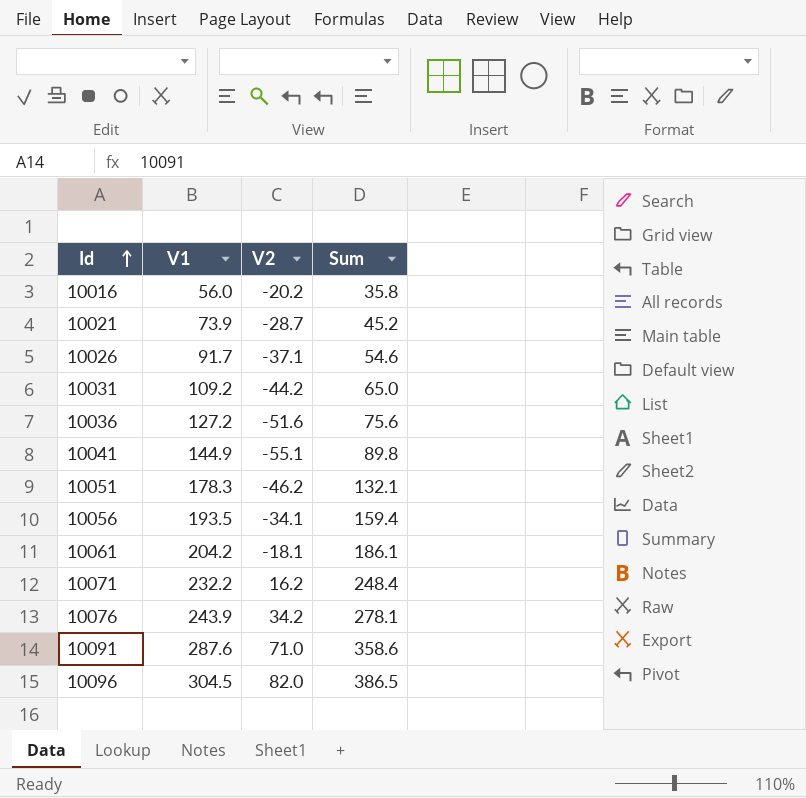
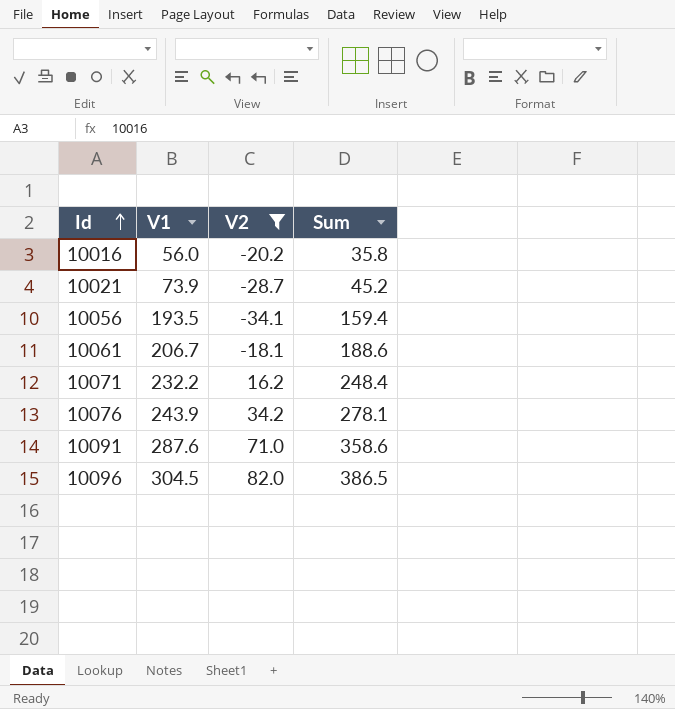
filter: none -> V2 >= -34.1
10061 | V1: 204.2 -> 206.7
10061 | Sum: 186.1 -> 188.6

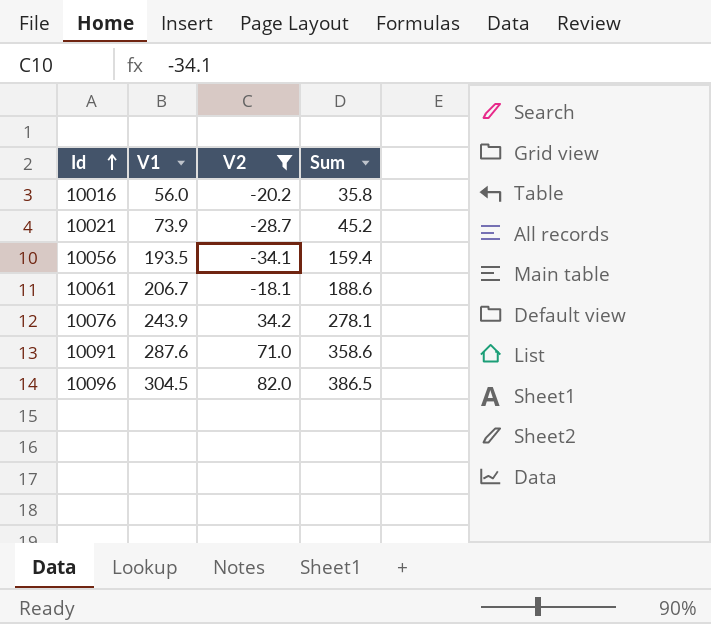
row 10071: 232.2 | 16.2 | 248.4 -> none

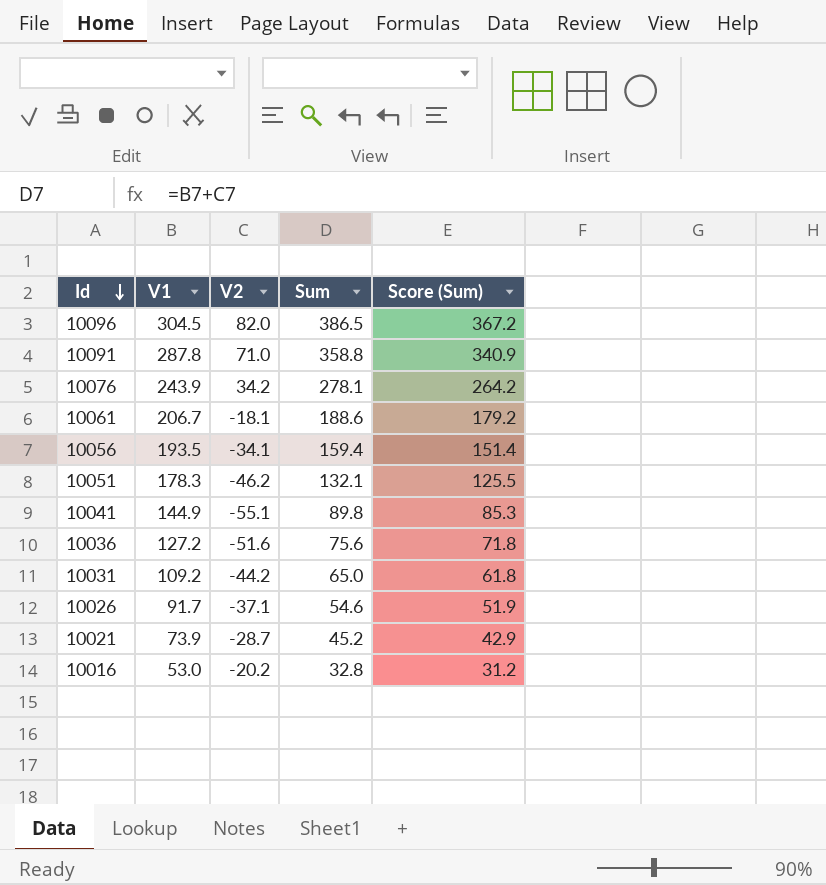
filter: V2 >= -34.1 -> none
row order: Id ascending -> Id descending
column Score (Sum) | formula: none -> [Sum] * 0.95
10091 | V1: 287.6 -> 287.8
10091 | Sum: 358.6 -> 358.8
10016 | V1: 56.0 -> 53.0
10016 | Sum: 35.8 -> 32.8

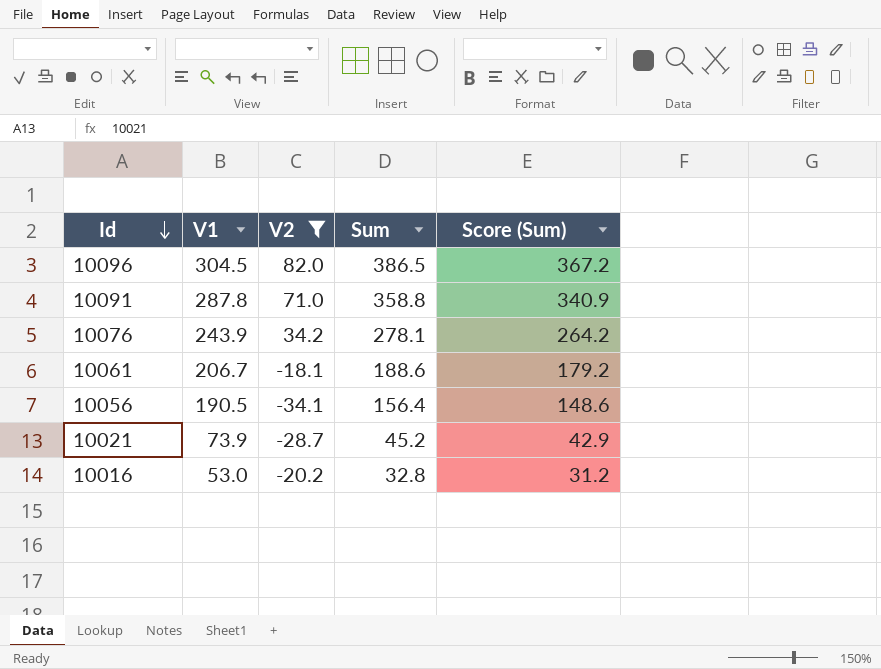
filter: none -> V2 >= -34.1
10056 | V1: 193.5 -> 190.5
10056 | Sum: 159.4 -> 156.4
10056 | Score (Sum): 151.4 -> 148.6

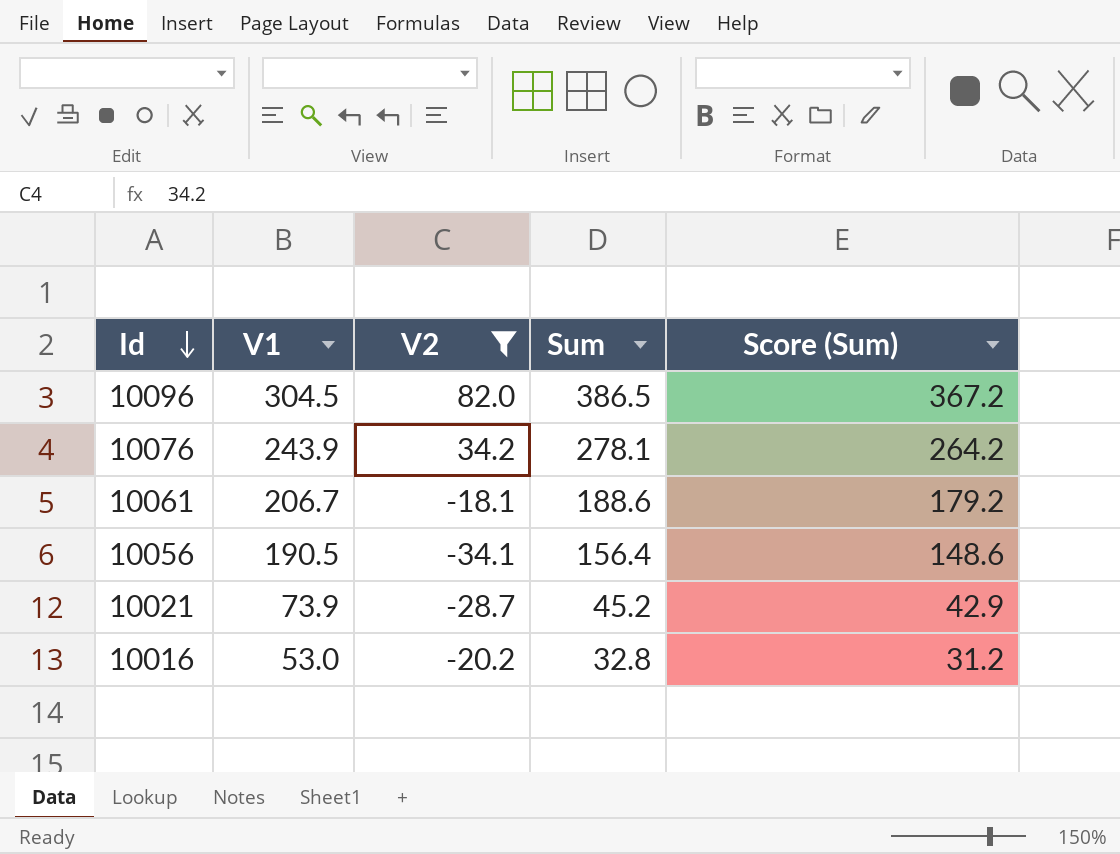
row 10091: 287.8 | 71.0 | 358.8 | 340.9 -> none

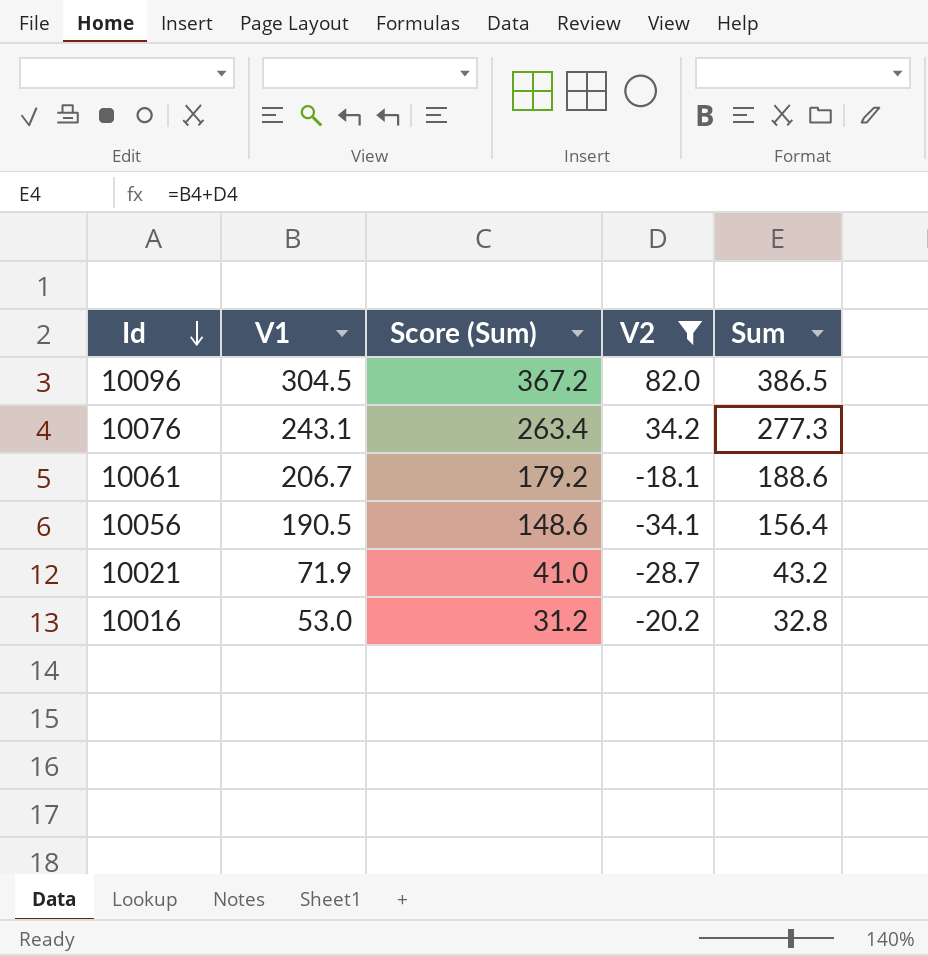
column Score (Sum) | position: 5 -> 3
10076 | V1: 243.9 -> 243.1
10076 | Score (Sum): 264.2 -> 263.4
10076 | Sum: 278.1 -> 277.3
10021 | V1: 73.9 -> 71.9
10021 | Score (Sum): 42.9 -> 41.0
10021 | Sum: 45.2 -> 43.2

